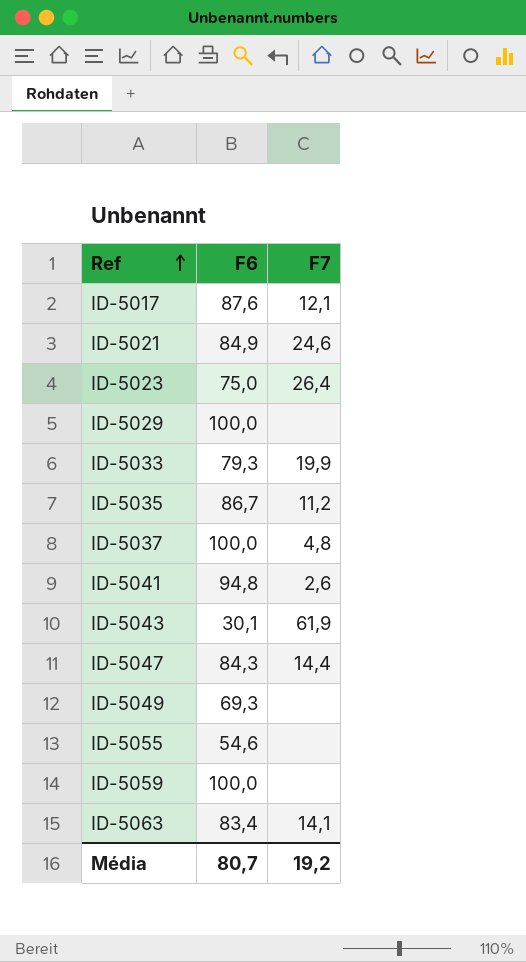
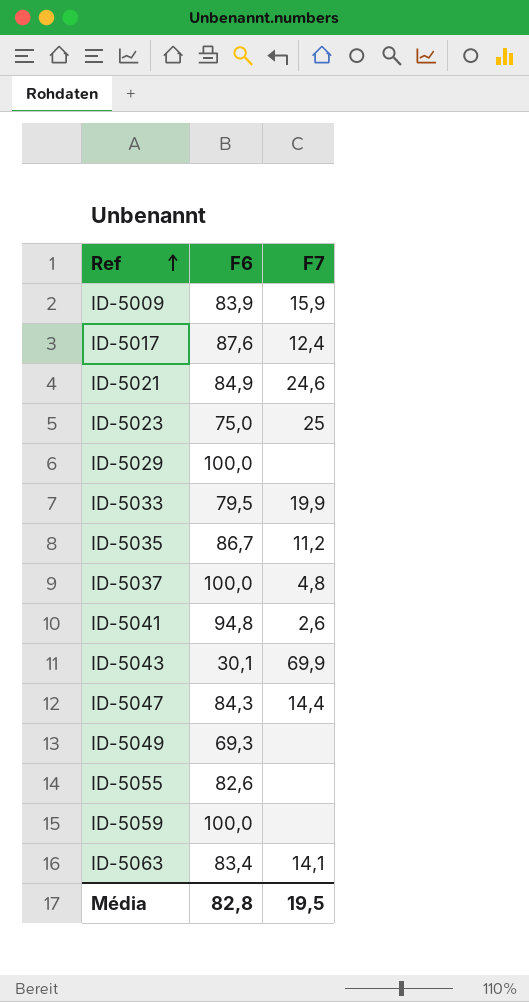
row ID-5009: none -> 83,9 | 15,9
ID-5017 | F7: 12,1 -> 12,4
ID-5023 | F7: 26,4 -> 25
ID-5033 | F6: 79,3 -> 79,5
ID-5043 | F7: 61,9 -> 69,9
ID-5055 | F6: 54,6 -> 82,6
Média | F6: 80,7 -> 82,8
Média | F7: 19,2 -> 19,5

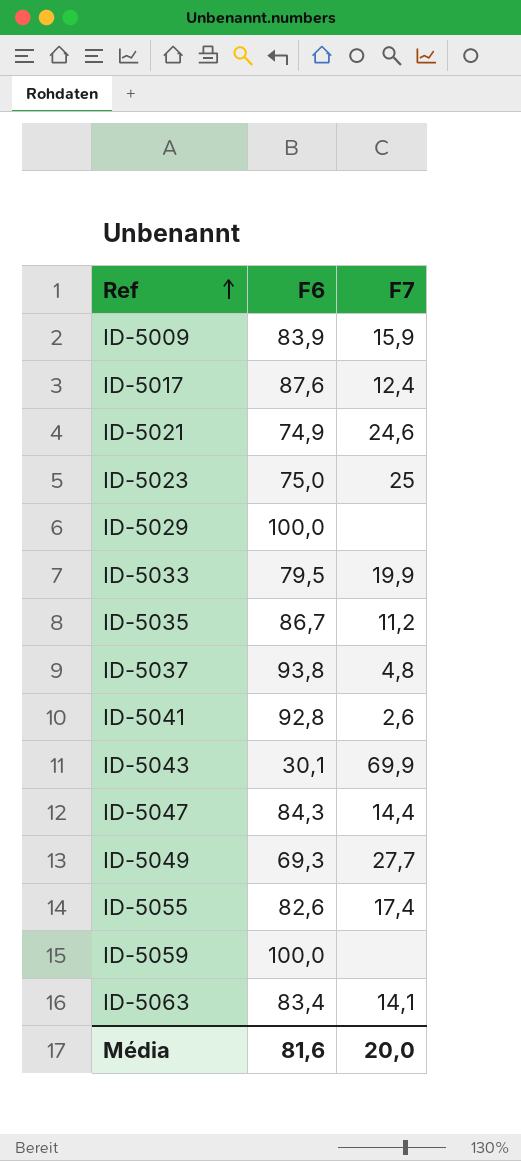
ID-5021 | F6: 84,9 -> 74,9
ID-5037 | F6: 100,0 -> 93,8
ID-5041 | F6: 94,8 -> 92,8
ID-5049 | F7: none -> 27,7
ID-5055 | F7: none -> 17,4
Média | F6: 82,8 -> 81,6
Média | F7: 19,5 -> 20,0

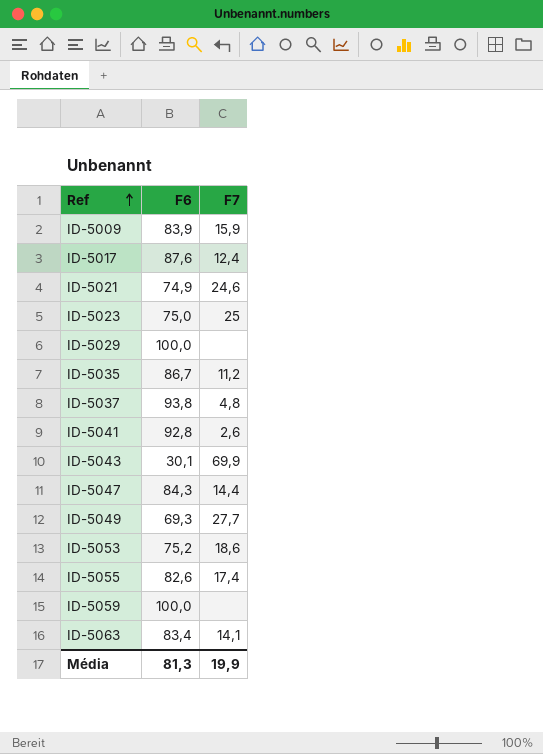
row ID-5033: 79,5 | 19,9 -> none
row ID-5053: none -> 75,2 | 18,6
Média | F6: 81,6 -> 81,3
Média | F7: 20,0 -> 19,9

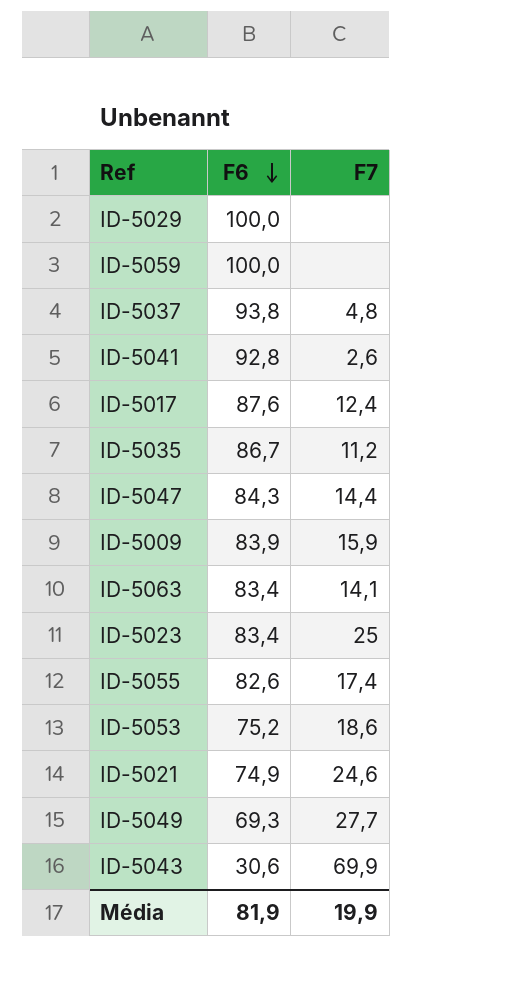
row order: Ref ascending -> F6 descending
ID-5023 | F6: 75,0 -> 83,4
ID-5043 | F6: 30,1 -> 30,6
Média | F6: 81,3 -> 81,9

